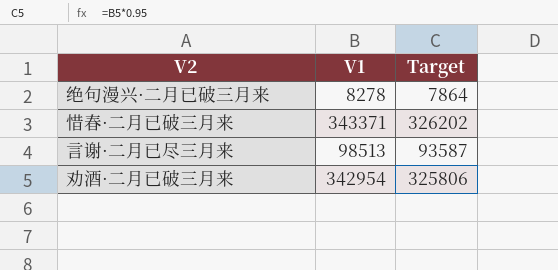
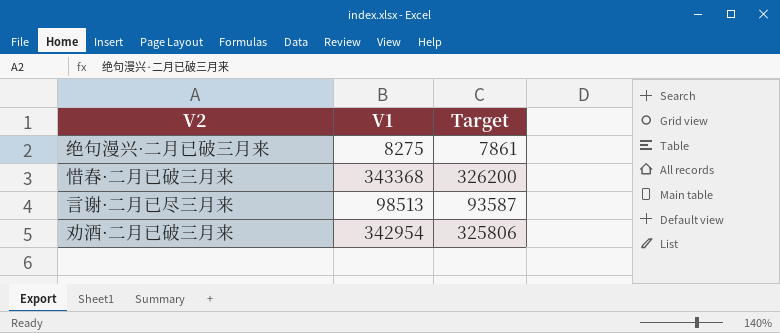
绝句漫兴·二月已破三月来 | V1: 8278 -> 8275
绝句漫兴·二月已破三月来 | Target: 7864 -> 7861
惜春·二月已破三月来 | V1: 343371 -> 343368
惜春·二月已破三月来 | Target: 326202 -> 326200

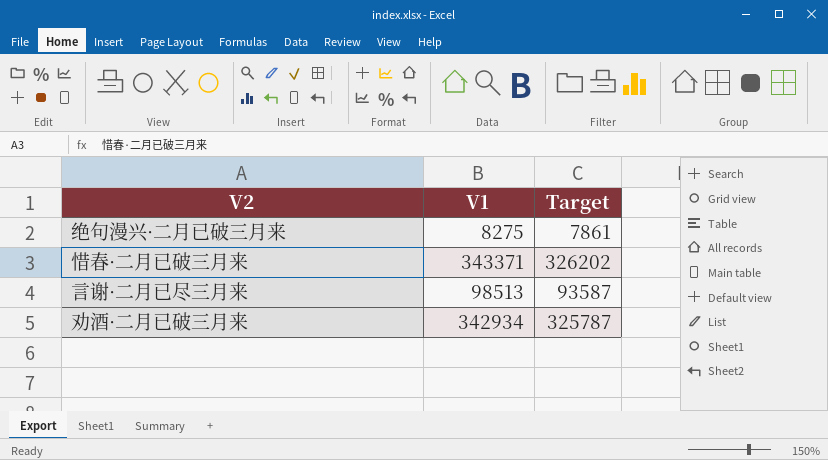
惜春·二月已破三月来 | V1: 343368 -> 343371
惜春·二月已破三月来 | Target: 326200 -> 326202
劝酒·二月已破三月来 | V1: 342954 -> 342934
劝酒·二月已破三月来 | Target: 325806 -> 325787

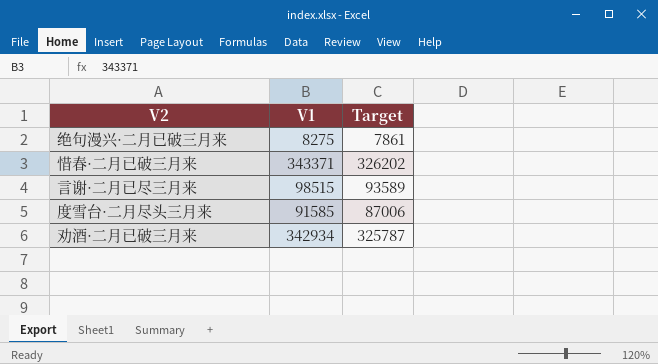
言谢·二月已尽三月来 | V1: 98513 -> 98515
言谢·二月已尽三月来 | Target: 93587 -> 93589
row 度雪台·二月尽头三月来: none -> 91585 | 87006

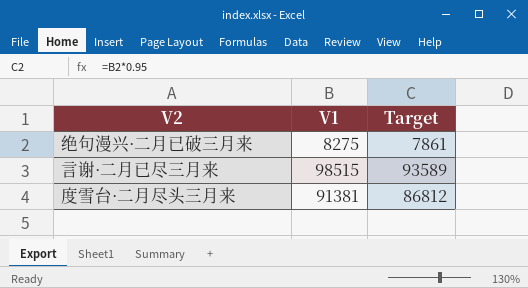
row 惜春·二月已破三月来: 343371 | 326202 -> none
row 劝酒·二月已破三月来: 342934 | 325787 -> none
度雪台·二月尽头三月来 | V1: 91585 -> 91381
度雪台·二月尽头三月来 | Target: 87006 -> 86812

